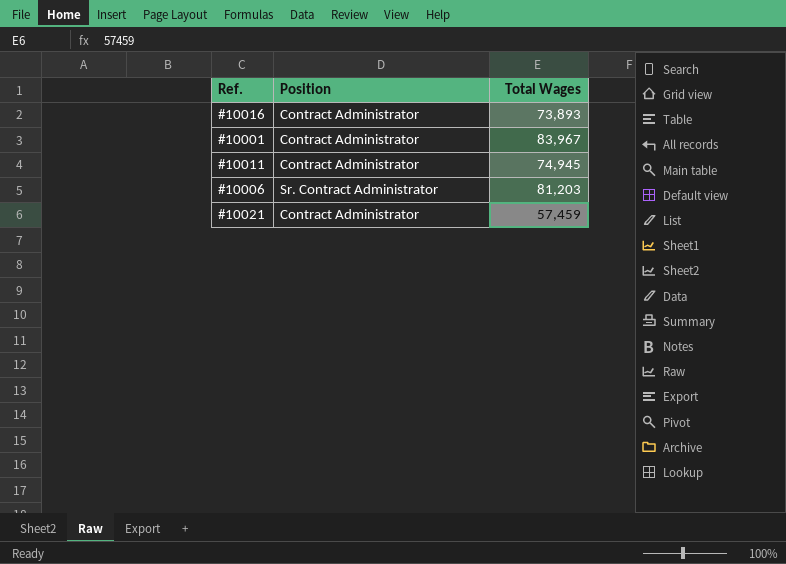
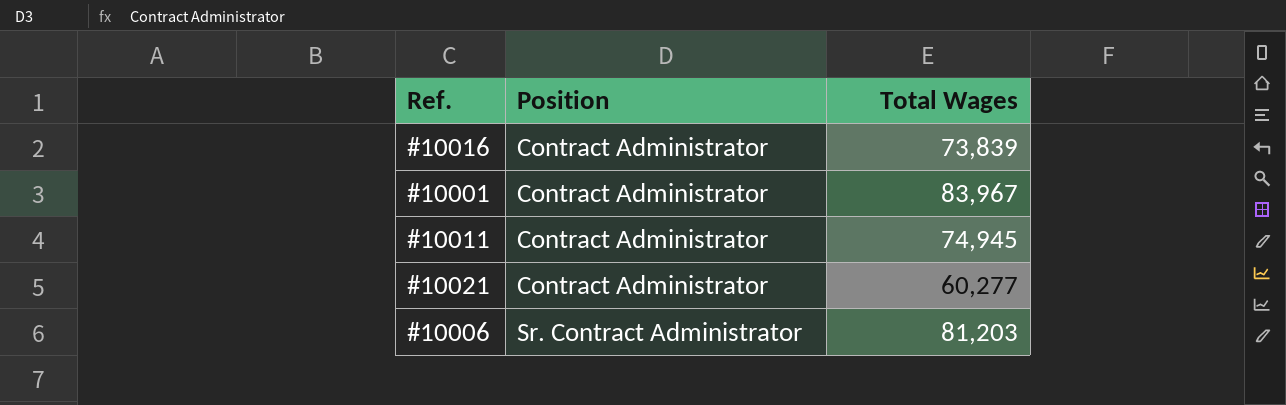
row order: none -> Position ascending
#10016 | Total Wages: 73,893 -> 73,839
#10021 | Total Wages: 57,459 -> 60,277

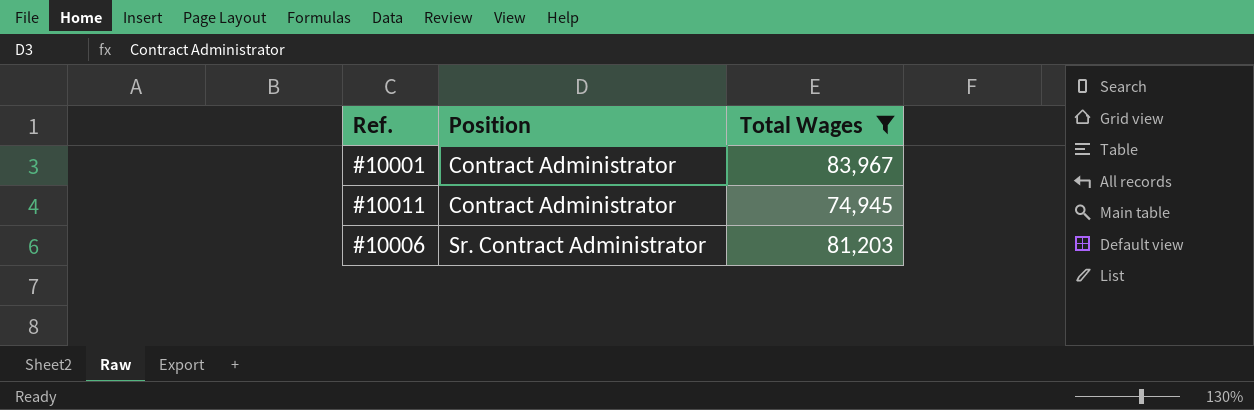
filter: none -> Total Wages >= 74,945

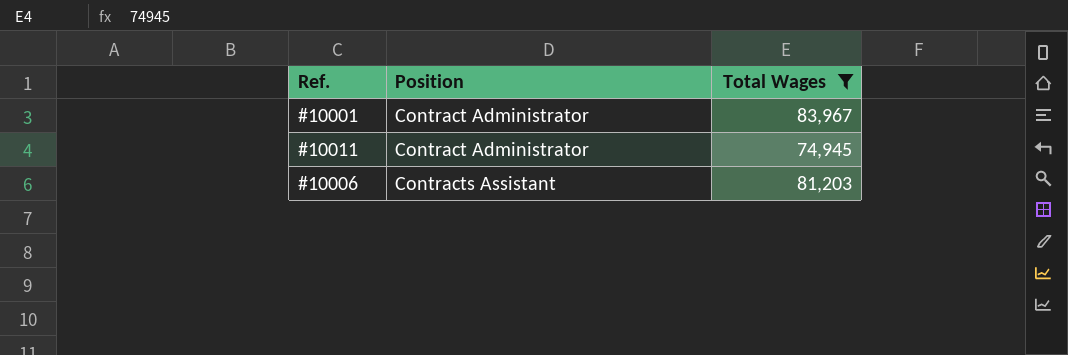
#10006 | Position: Sr. Contract Administrator -> Contracts Assistant

